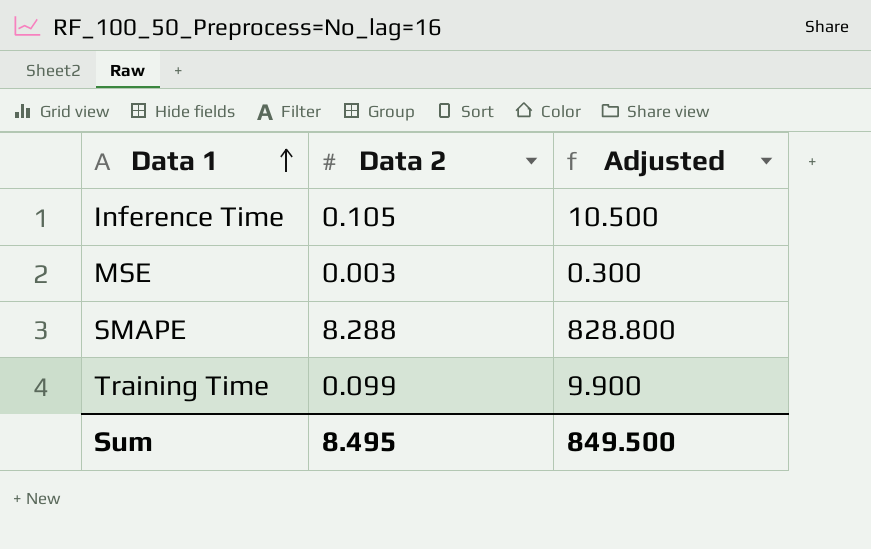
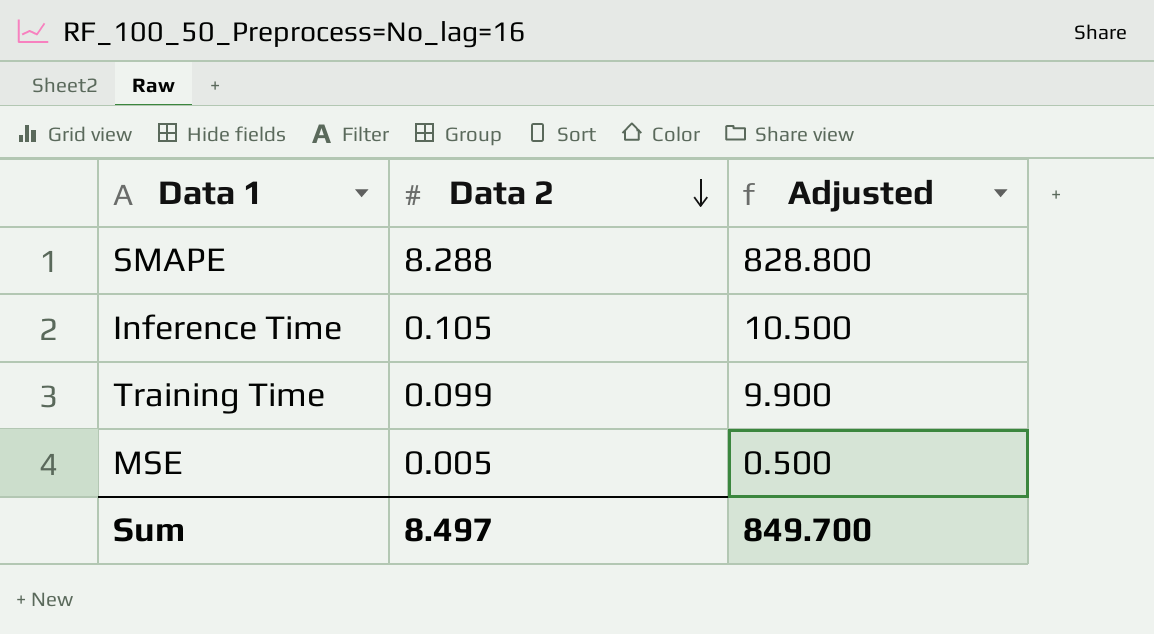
row order: Data 1 ascending -> Data 2 descending
MSE | Data 2: 0.003 -> 0.005
MSE | Adjusted: 0.300 -> 0.500
Sum | Data 2: 8.495 -> 8.497
Sum | Adjusted: 849.500 -> 849.700

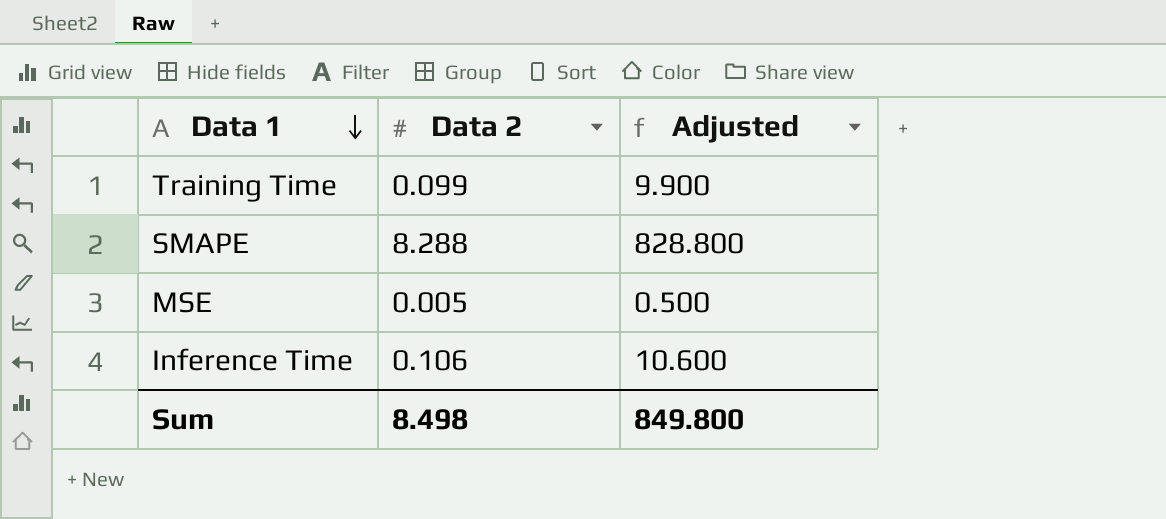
row order: Data 2 descending -> Data 1 descending
Inference Time | Data 2: 0.105 -> 0.106
Inference Time | Adjusted: 10.500 -> 10.600
Sum | Data 2: 8.497 -> 8.498
Sum | Adjusted: 849.700 -> 849.800

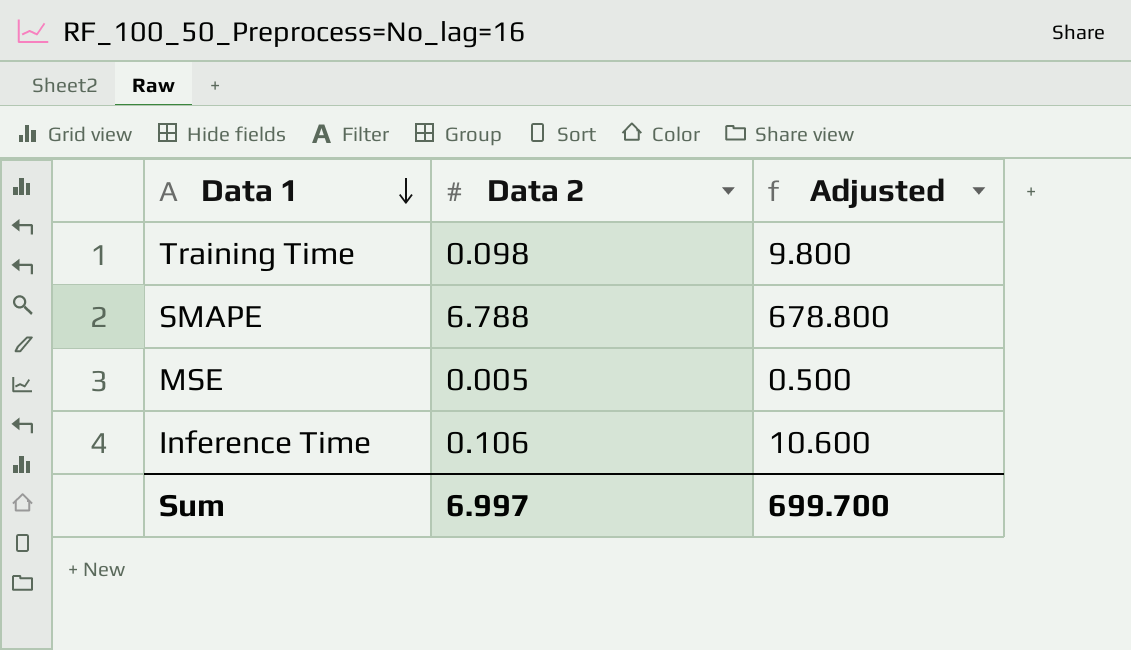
Training Time | Data 2: 0.099 -> 0.098
Training Time | Adjusted: 9.900 -> 9.800
SMAPE | Data 2: 8.288 -> 6.788
SMAPE | Adjusted: 828.800 -> 678.800
Sum | Data 2: 8.498 -> 6.997
Sum | Adjusted: 849.800 -> 699.700

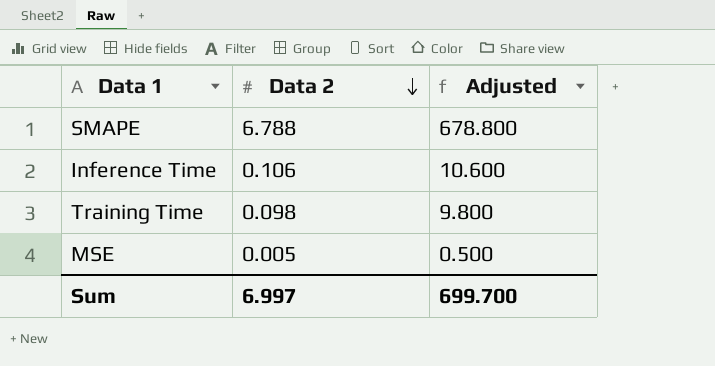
row order: Data 1 descending -> Data 2 descending

